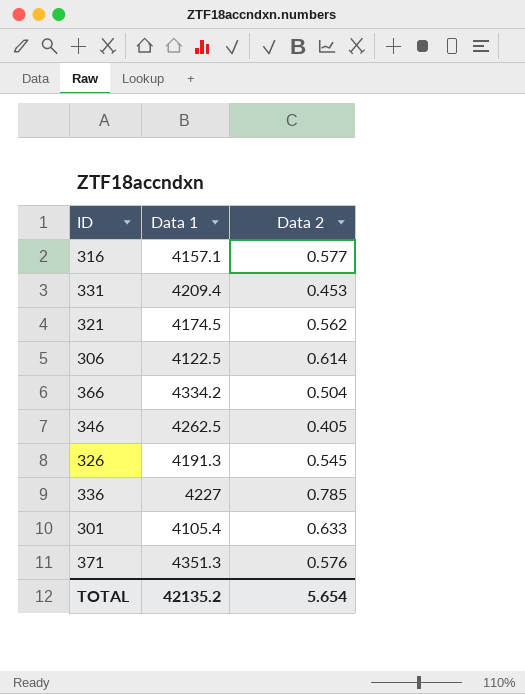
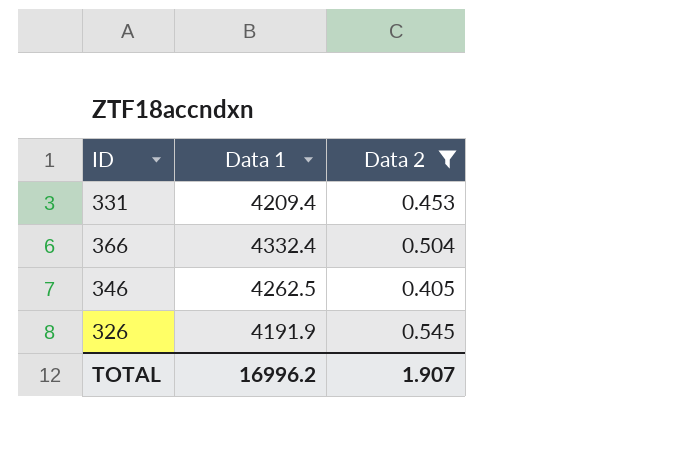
filter: none -> Data 2 <= 0.545
366 | Data 1: 4334.2 -> 4332.4
326 | Data 1: 4191.3 -> 4191.9
TOTAL | Data 1: 42135.2 -> 16996.2
TOTAL | Data 2: 5.654 -> 1.907

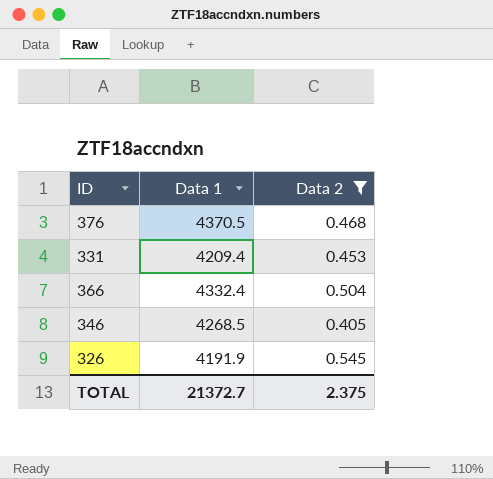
row 376: none -> 4370.5 | 0.468
346 | Data 1: 4262.5 -> 4268.5
TOTAL | Data 1: 16996.2 -> 21372.7
TOTAL | Data 2: 1.907 -> 2.375

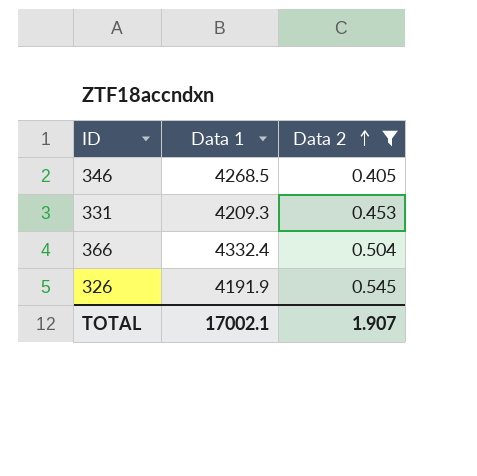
row order: none -> Data 2 ascending
row 376: 4370.5 | 0.468 -> none
331 | Data 1: 4209.4 -> 4209.3
TOTAL | Data 1: 21372.7 -> 17002.1
TOTAL | Data 2: 2.375 -> 1.907

